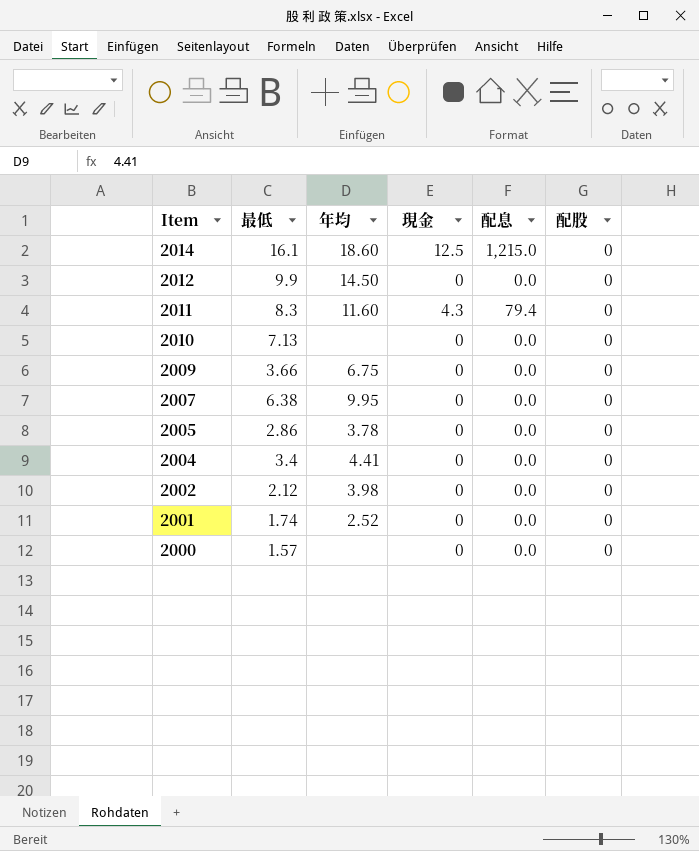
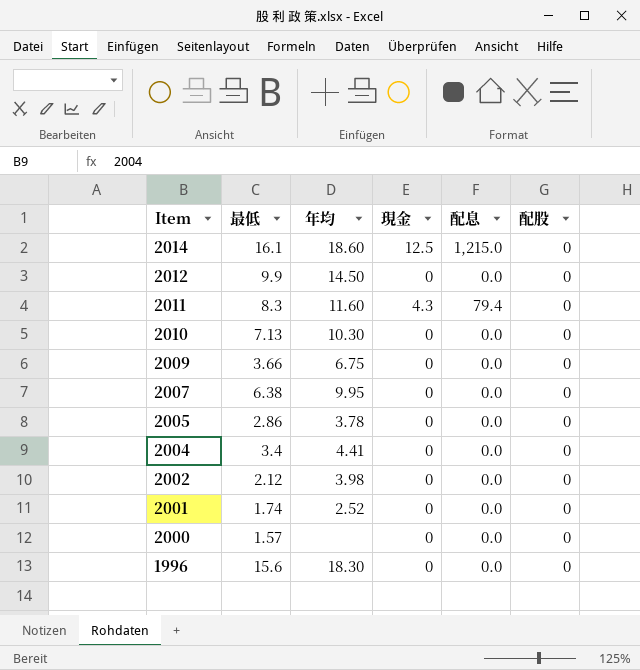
2010 | 年均: none -> 10.30
row 1996: none -> 15.6 | 18.30 | 0 | 0.0 | 0

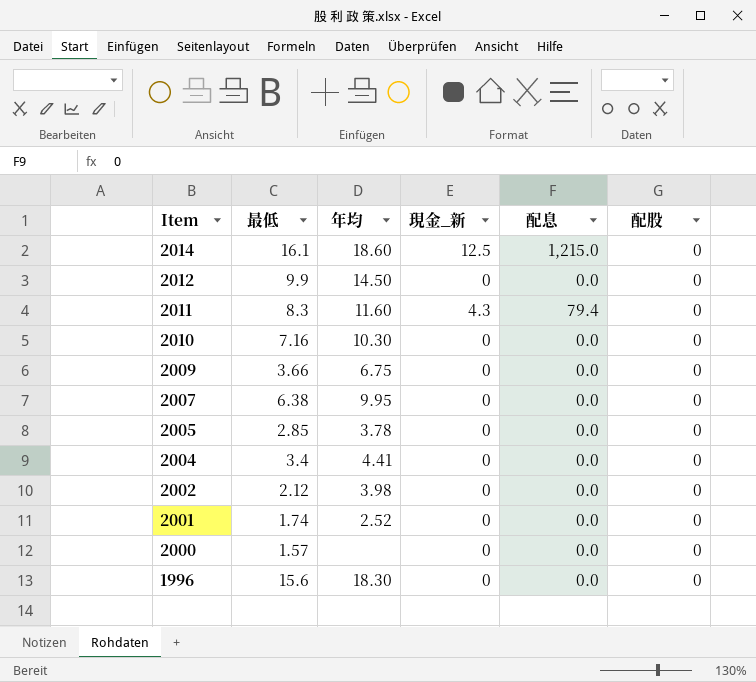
column name: 現金 -> 現金_新
2010 | 最低: 7.13 -> 7.16
2005 | 最低: 2.86 -> 2.85

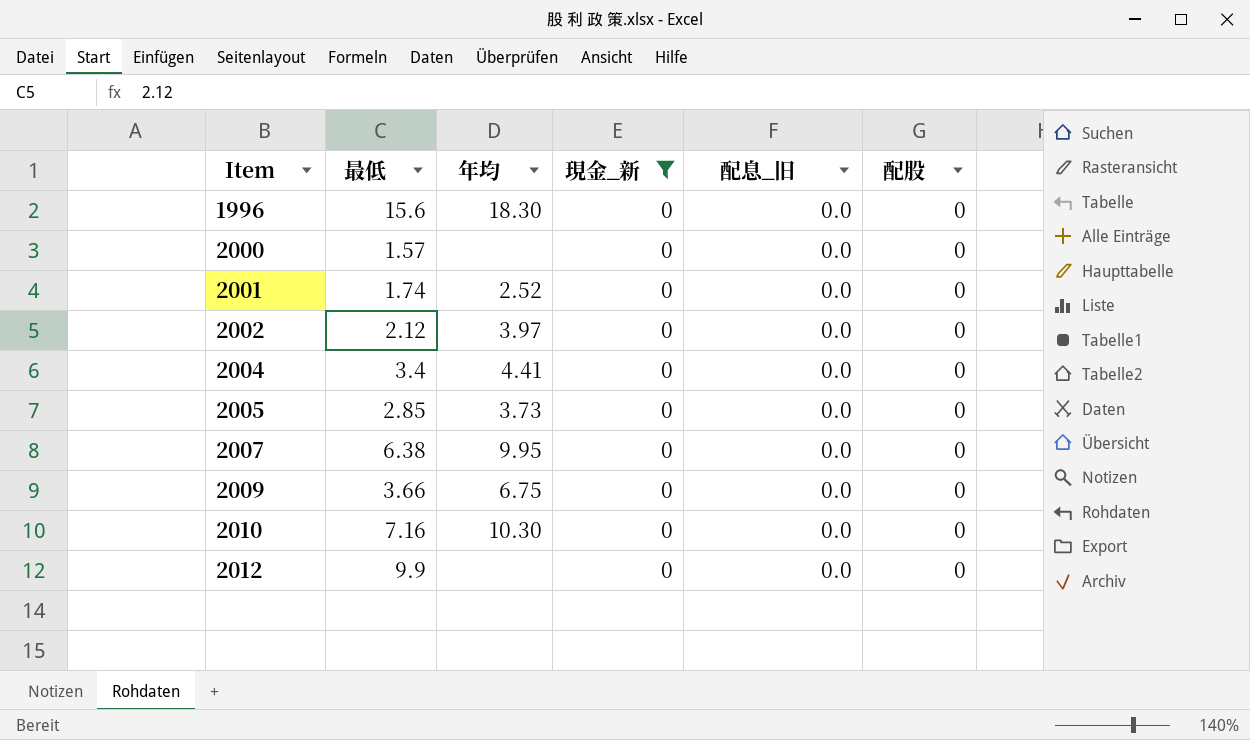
filter: none -> 現金_新 = 0
row order: Item descending -> Item ascending
column name: 配息 -> 配息_旧
2002 | 年均: 3.98 -> 3.97
2005 | 年均: 3.78 -> 3.73
2012 | 年均: 14.50 -> none

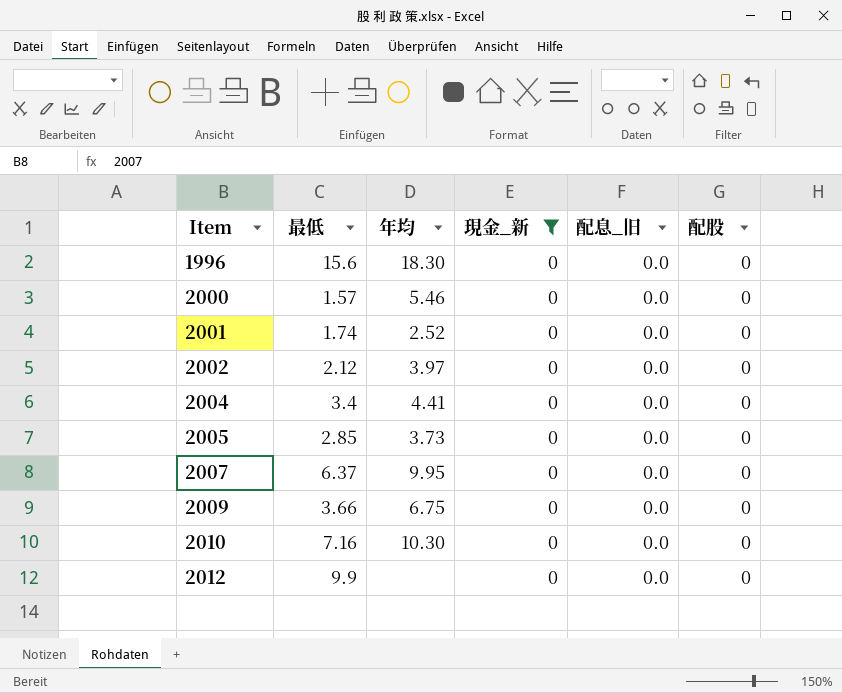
2000 | 年均: none -> 5.46
2007 | 最低: 6.38 -> 6.37

